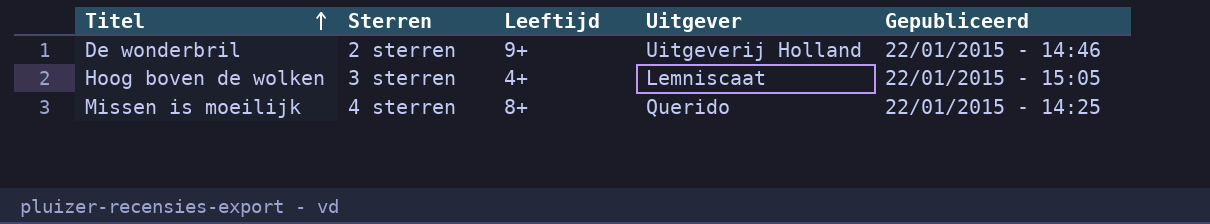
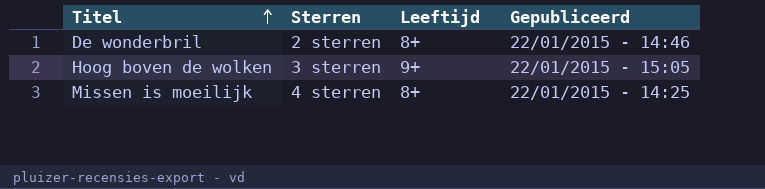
column Uitgever | position: 4 -> none
De wonderbril | Leeftijd: 9+ -> 8+
Hoog boven de wolken | Leeftijd: 4+ -> 9+

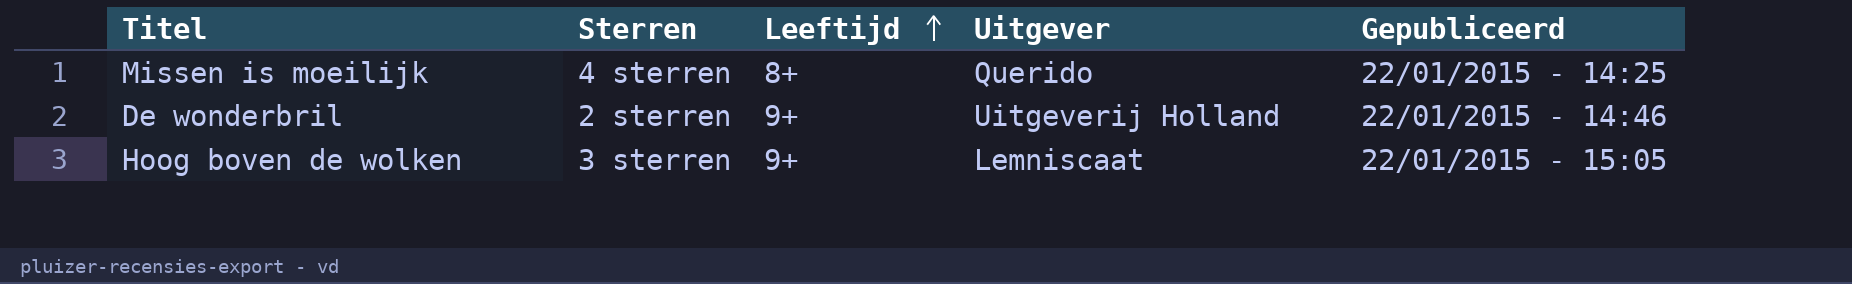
row order: Titel ascending -> Leeftijd ascending
column Uitgever | position: none -> 4
De wonderbril | Leeftijd: 8+ -> 9+

